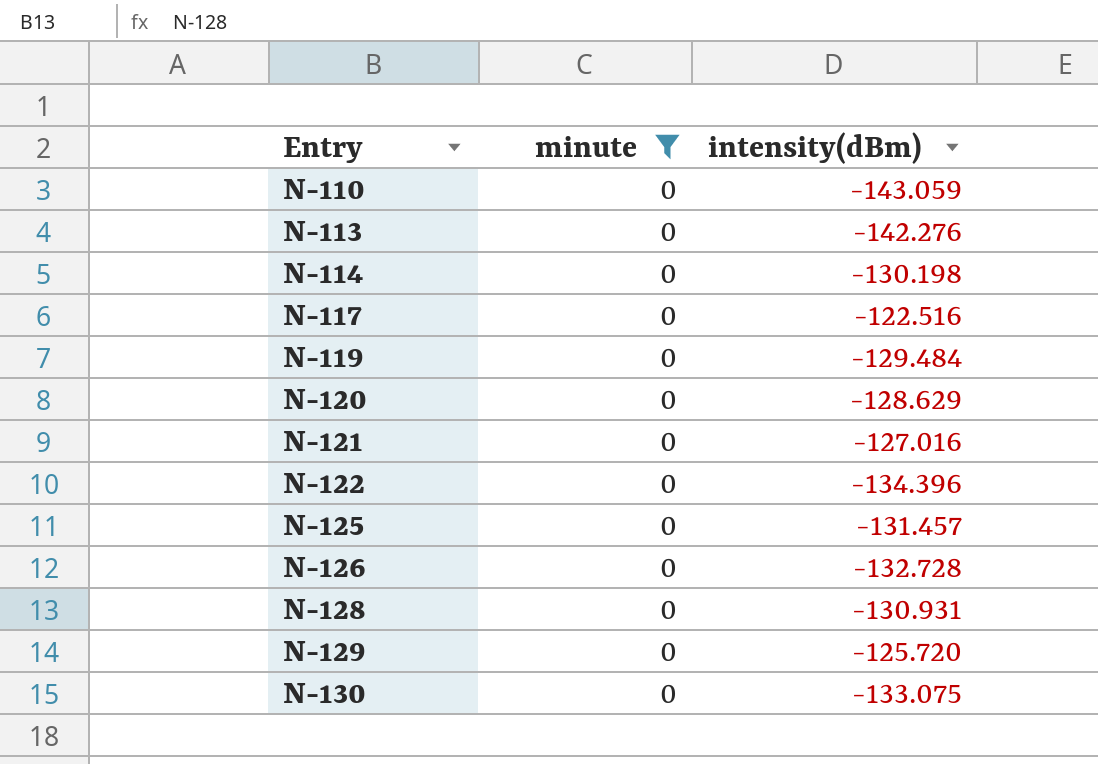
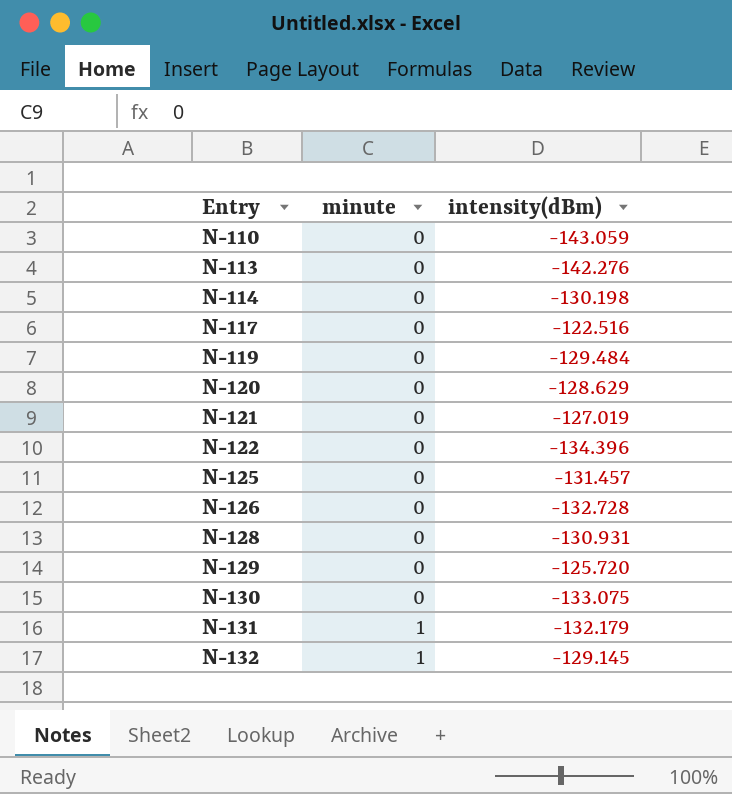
filter: minute = 0 -> none
N-121 | intensity(dBm): -127.016 -> -127.019

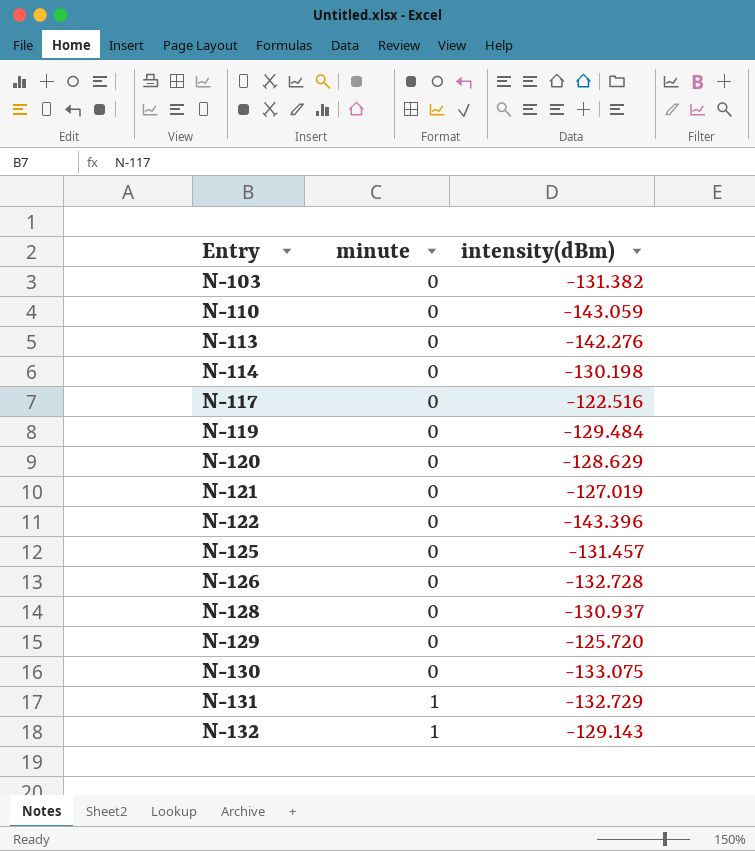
row N-103: none -> 0 | -131.382
N-122 | intensity(dBm): -134.396 -> -143.396
N-128 | intensity(dBm): -130.931 -> -130.937
N-131 | intensity(dBm): -132.179 -> -132.729
N-132 | intensity(dBm): -129.145 -> -129.143

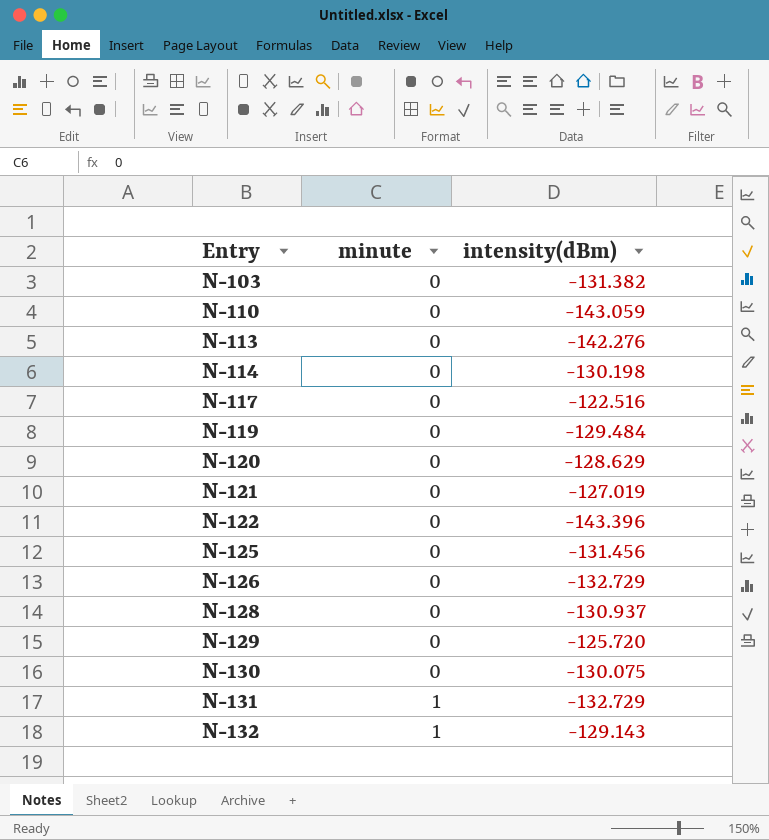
N-125 | intensity(dBm): -131.457 -> -131.456
N-126 | intensity(dBm): -132.728 -> -132.729
N-130 | intensity(dBm): -133.075 -> -130.075

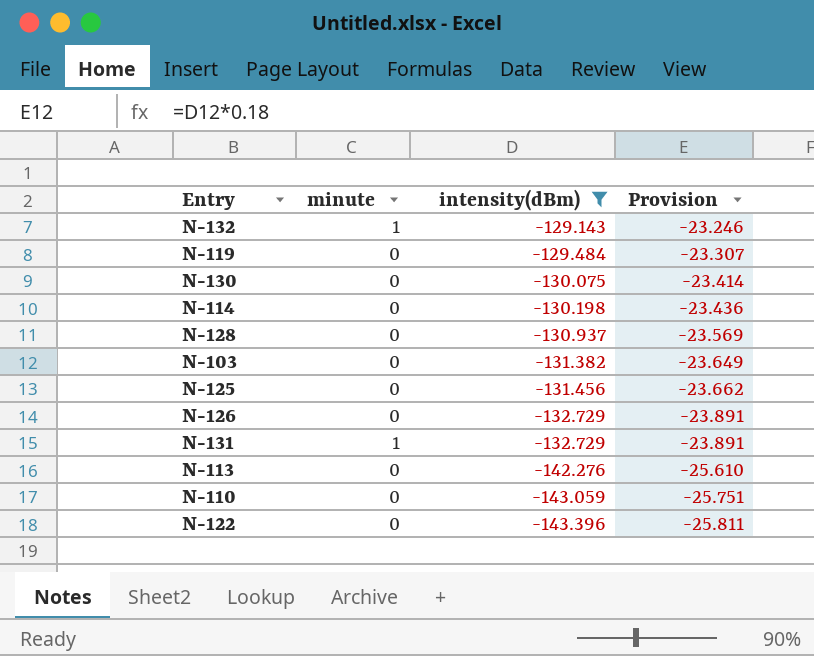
filter: none -> intensity(dBm) <= -129.143
row order: Entry ascending -> intensity(dBm) descending
column Provision | formula: none -> [intensity(dBm)] * 0.18

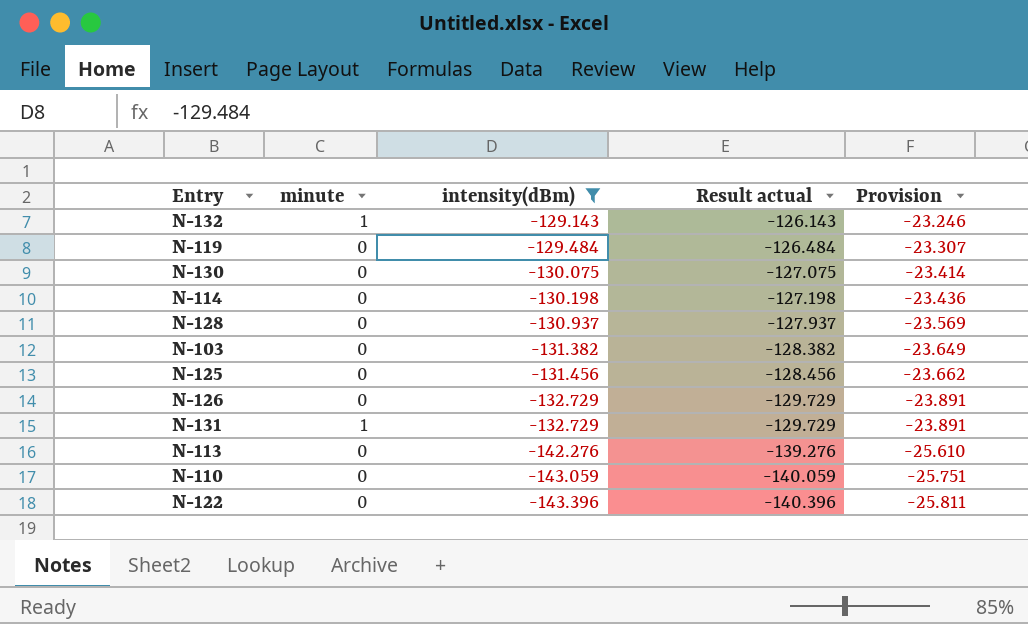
column Result actual | formula: none -> [intensity(dBm)] + 3

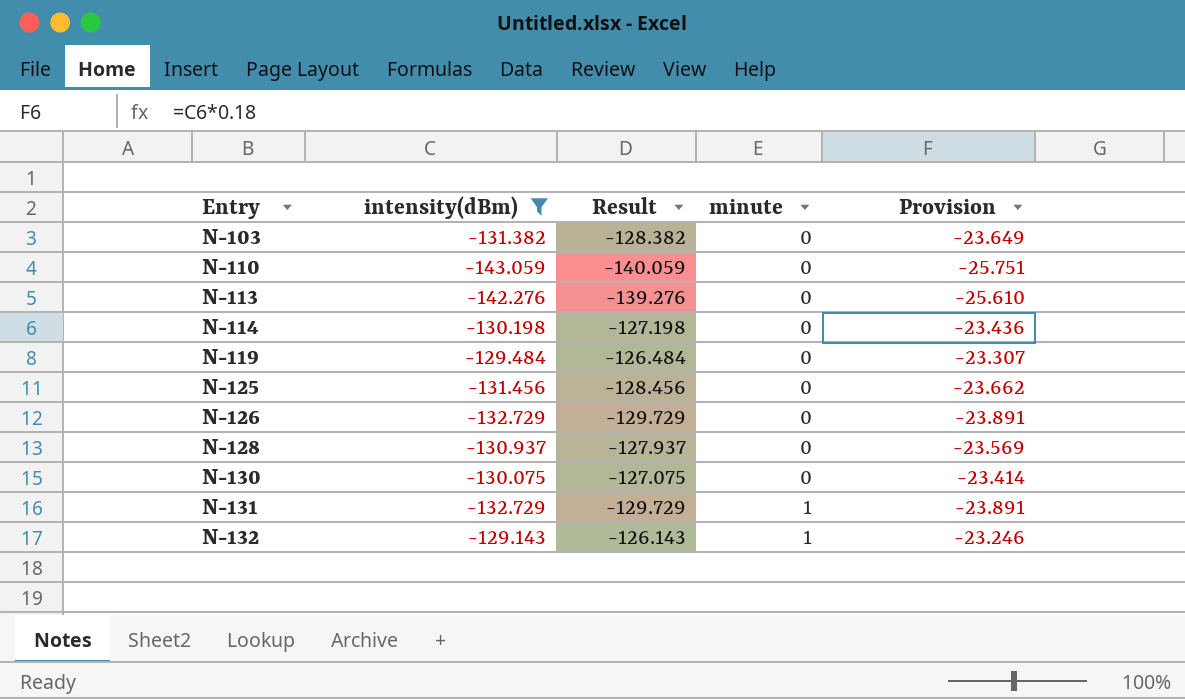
row order: intensity(dBm) descending -> Entry ascending
column name: Result actual -> Result
column minute | position: 2 -> 4
row N-122: 0 | -143.396 | -140.396 | -25.811 -> none

